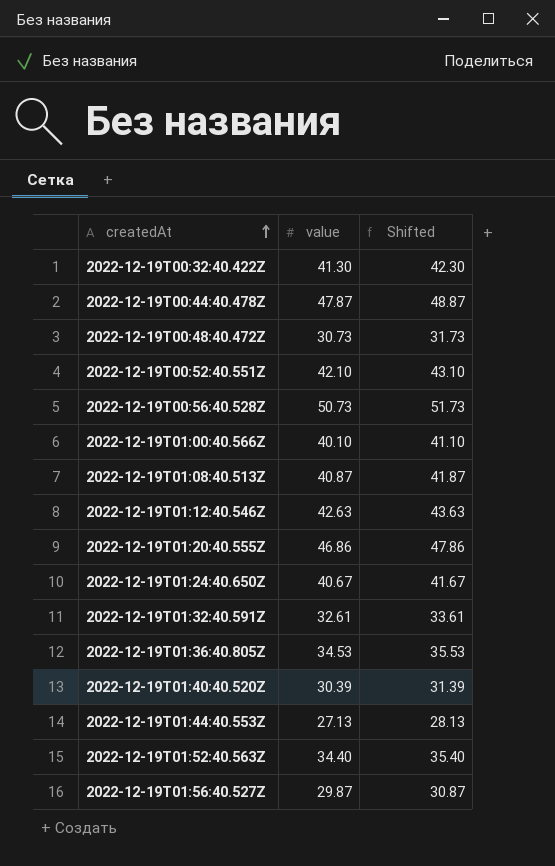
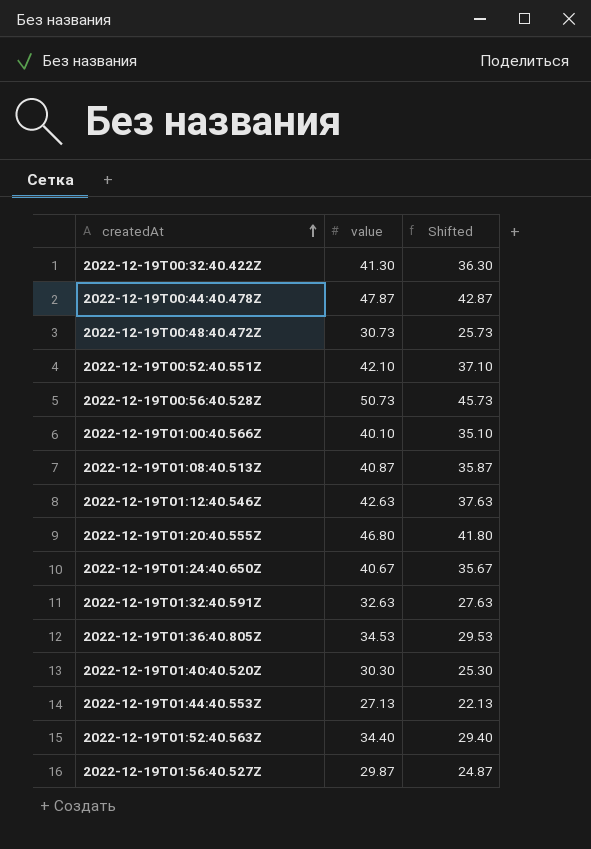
column Shifted | formula: [value] + 1 -> [value] - 5
2022-12-19T01:20:40.555Z | value: 46.86 -> 46.80
2022-12-19T01:32:40.591Z | value: 32.61 -> 32.63
2022-12-19T01:40:40.520Z | value: 30.39 -> 30.30

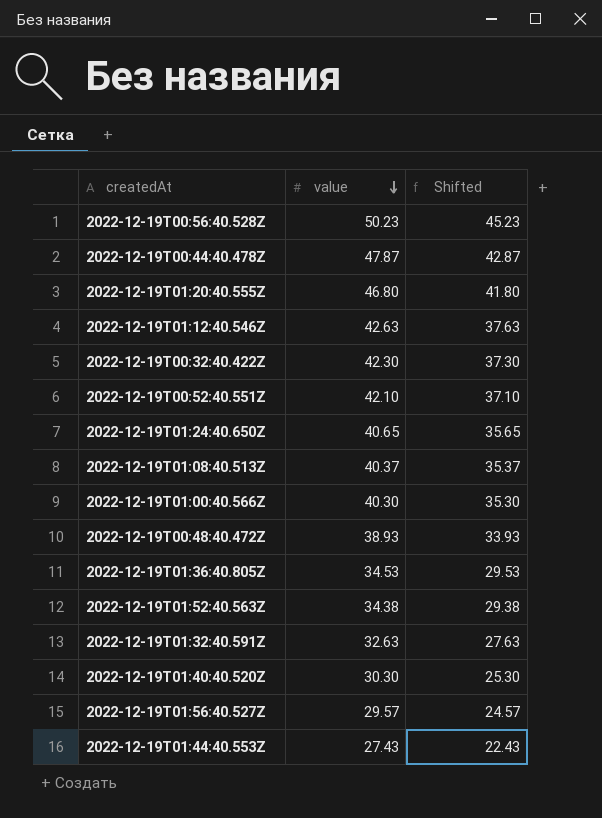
row order: createdAt ascending -> value descending
2022-12-19T00:56:40.528Z | value: 50.73 -> 50.23
2022-12-19T00:56:40.528Z | Shifted: 45.73 -> 45.23
2022-12-19T00:32:40.422Z | value: 41.30 -> 42.30
2022-12-19T00:32:40.422Z | Shifted: 36.30 -> 37.30
2022-12-19T01:24:40.650Z | value: 40.67 -> 40.65
2022-12-19T01:24:40.650Z | Shifted: 35.67 -> 35.65
2022-12-19T01:08:40.513Z | value: 40.87 -> 40.37
2022-12-19T01:08:40.513Z | Shifted: 35.87 -> 35.37
2022-12-19T01:00:40.566Z | value: 40.10 -> 40.30
2022-12-19T01:00:40.566Z | Shifted: 35.10 -> 35.30
2022-12-19T00:48:40.472Z | value: 30.73 -> 38.93
2022-12-19T00:48:40.472Z | Shifted: 25.73 -> 33.93
2022-12-19T01:52:40.563Z | value: 34.40 -> 34.38
2022-12-19T01:52:40.563Z | Shifted: 29.40 -> 29.38
2022-12-19T01:56:40.527Z | value: 29.87 -> 29.57
2022-12-19T01:56:40.527Z | Shifted: 24.87 -> 24.57
2022-12-19T01:44:40.553Z | value: 27.13 -> 27.43
2022-12-19T01:44:40.553Z | Shifted: 22.13 -> 22.43

